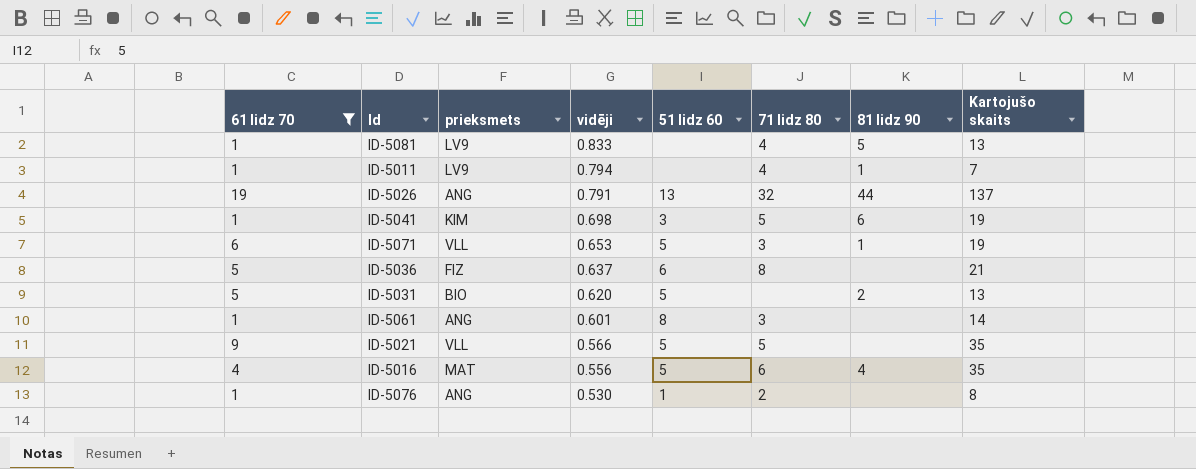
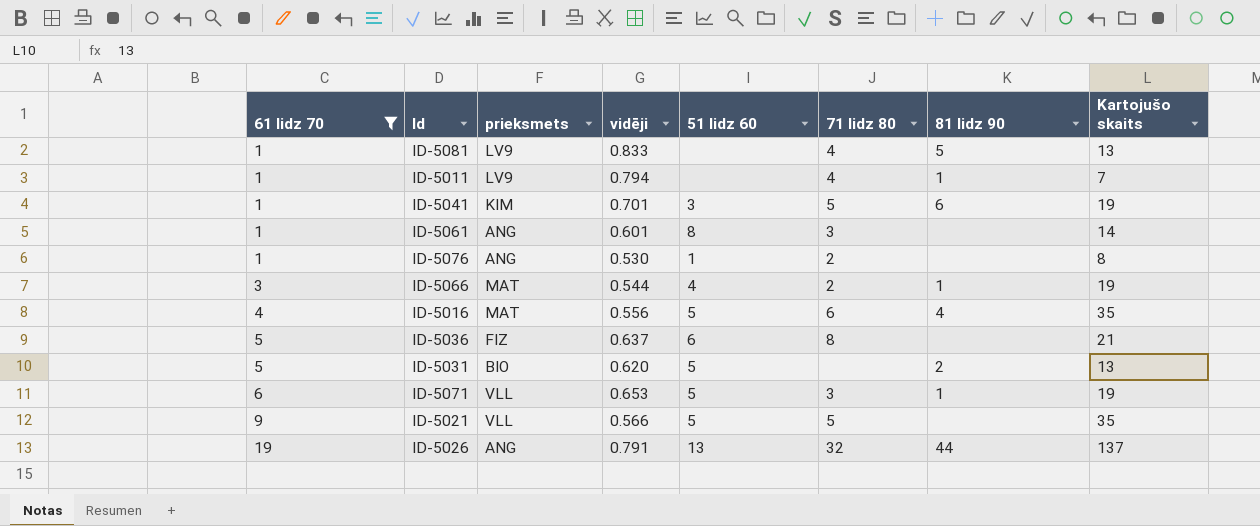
row order: vidēji descending -> 61 lidz 70 ascending
ID-5041 | vidēji: 0.698 -> 0.701
row ID-5066: none -> 3 | MAT | 0.544 | 4 | 2 | 1 | 19

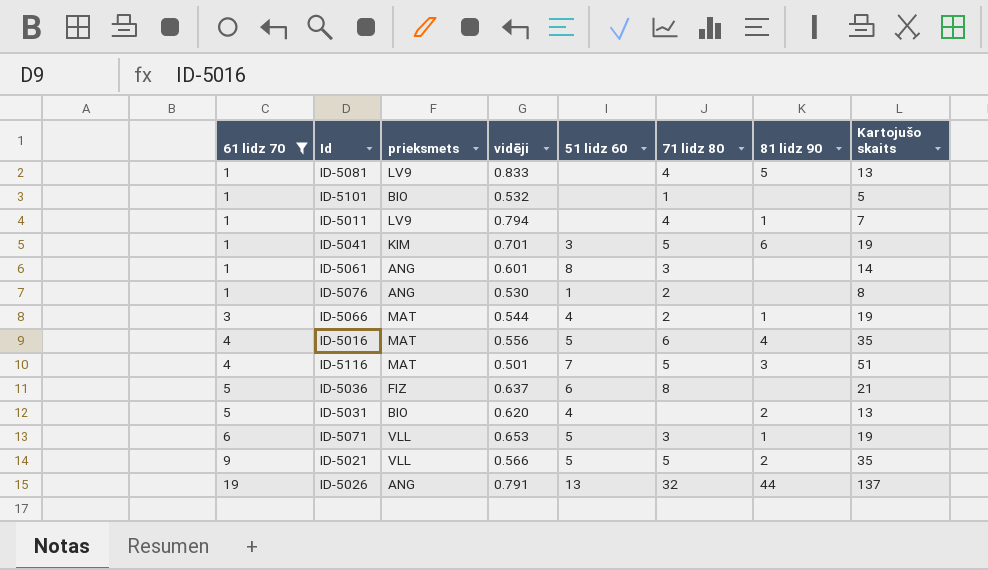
row ID-5101: none -> 1 | BIO | 0.532 | none | 1 | none | 5
row ID-5116: none -> 4 | MAT | 0.501 | 7 | 5 | 3 | 51
ID-5031 | 51 lidz 60: 5 -> 4
ID-5021 | 81 lidz 90: none -> 2

